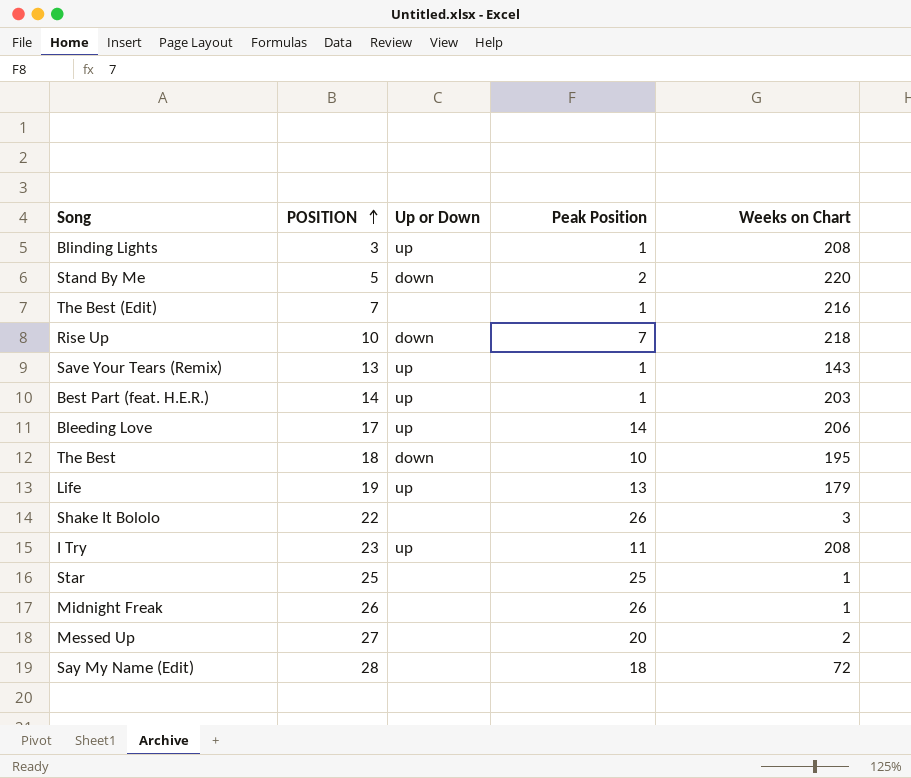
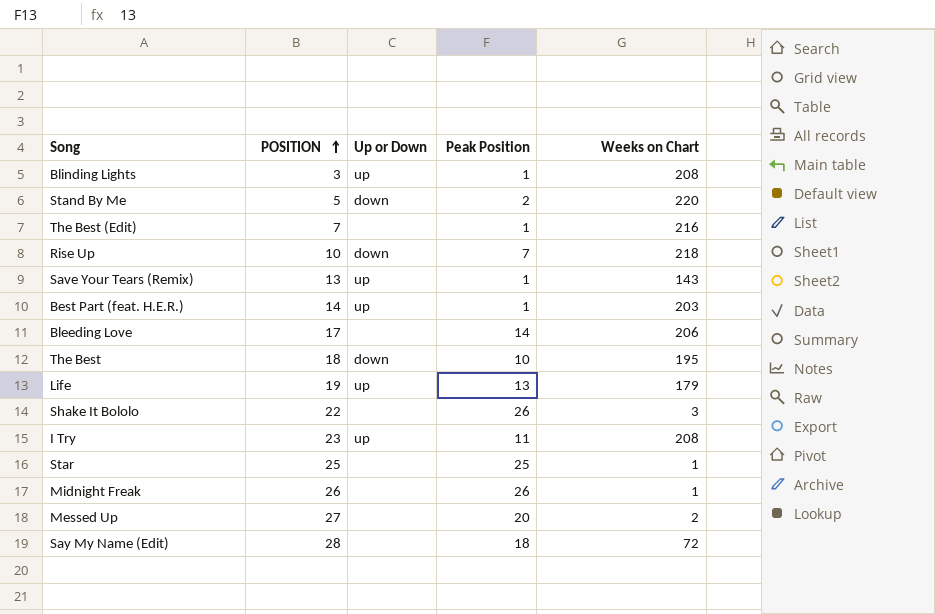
Bleeding Love | Up or Down: up -> none

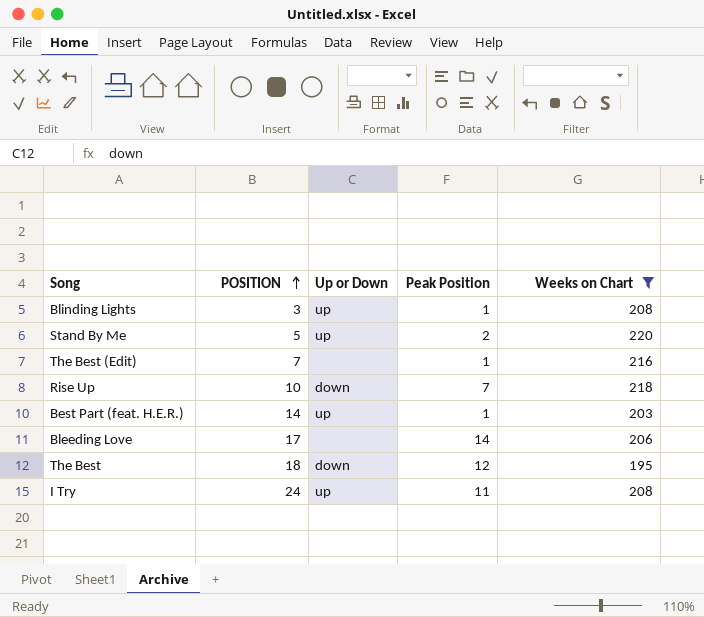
filter: none -> Weeks on Chart >= 195
Stand By Me | Up or Down: down -> up
The Best | Peak Position: 10 -> 12
I Try | POSITION: 23 -> 24

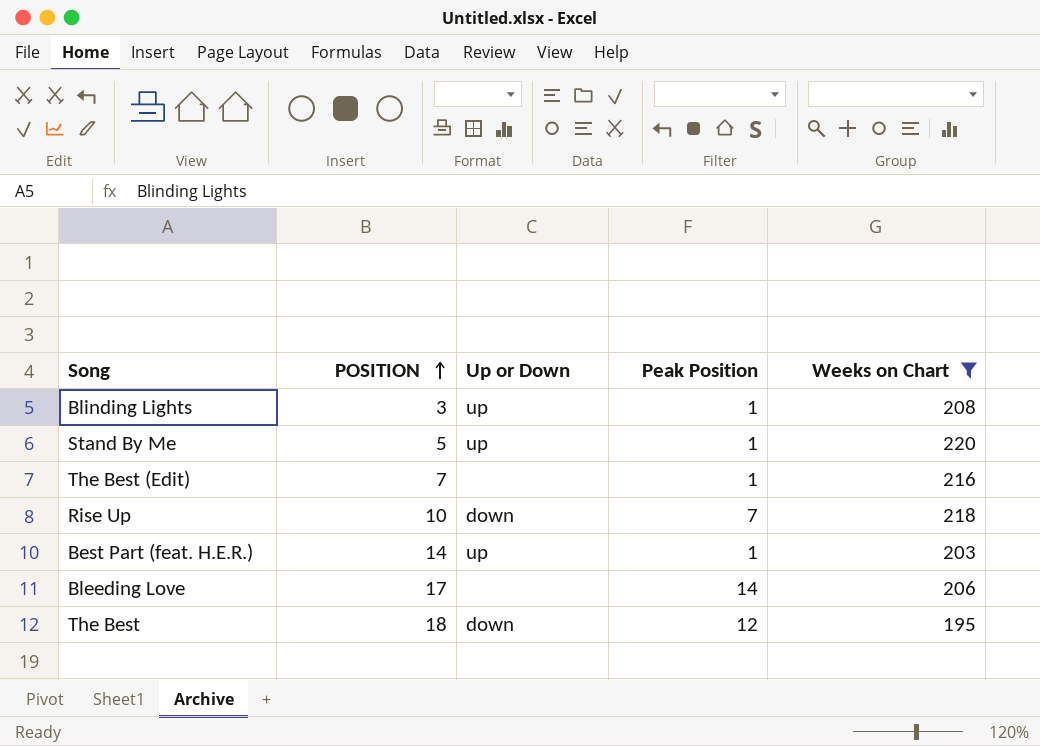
row I Try: 24 | up | 11 | 208 -> none
Stand By Me | Peak Position: 2 -> 1

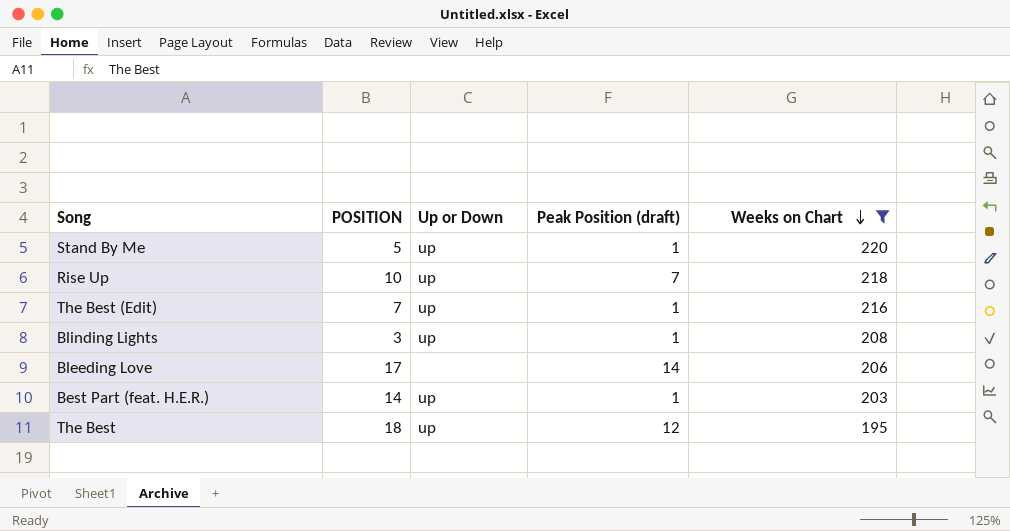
row order: POSITION ascending -> Weeks on Chart descending
column name: Peak Position -> Peak Position (draft)
Rise Up | Up or Down: down -> up
The Best (Edit) | Up or Down: none -> up
The Best | Up or Down: down -> up

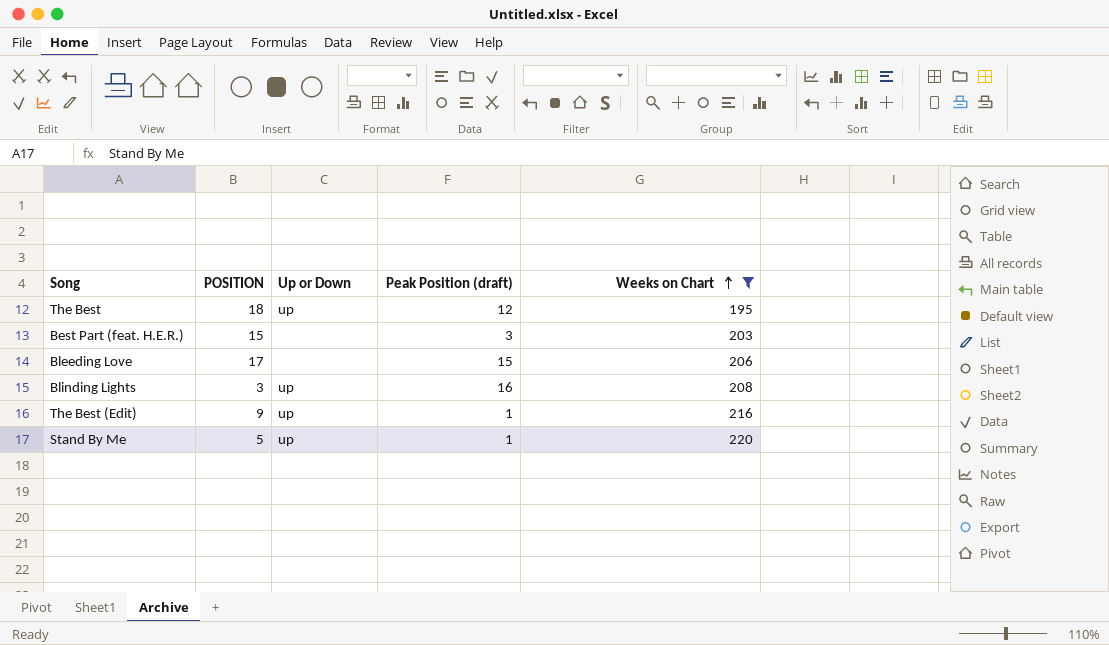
row order: Weeks on Chart descending -> Weeks on Chart ascending
row Rise Up: 10 | up | 7 | 218 -> none
Best Part (feat. H.E.R.) | POSITION: 14 -> 15
Best Part (feat. H.E.R.) | Up or Down: up -> none
Best Part (feat. H.E.R.) | Peak Position (draft): 1 -> 3
Bleeding Love | Peak Position (draft): 14 -> 15
Blinding Lights | Peak Position (draft): 1 -> 16
The Best (Edit) | POSITION: 7 -> 9

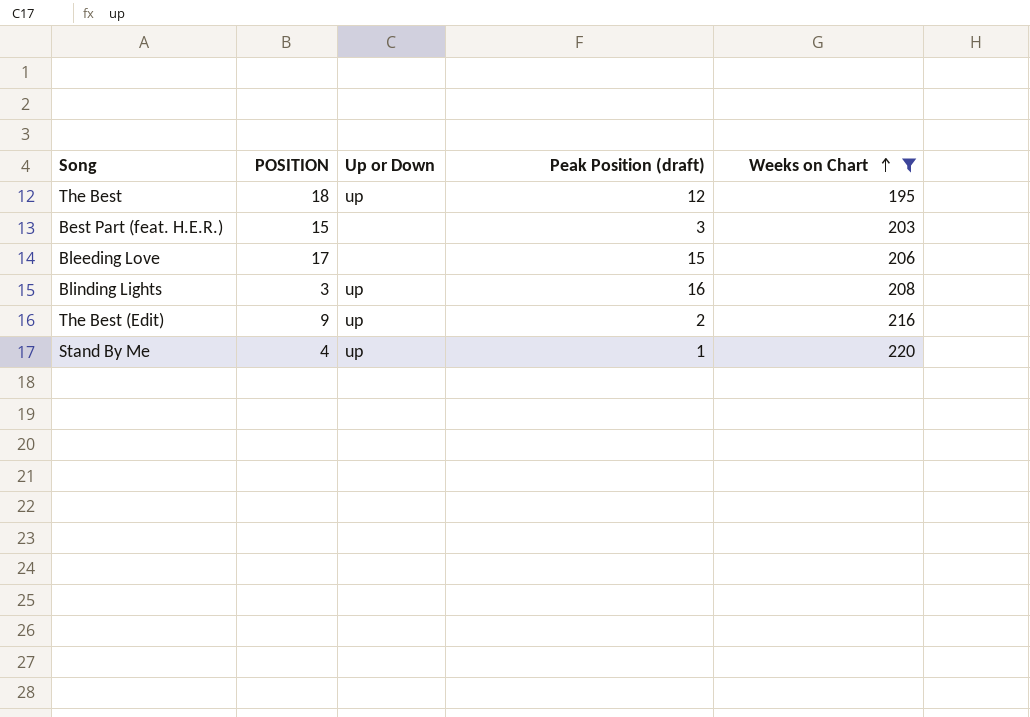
The Best (Edit) | Peak Position (draft): 1 -> 2
Stand By Me | POSITION: 5 -> 4

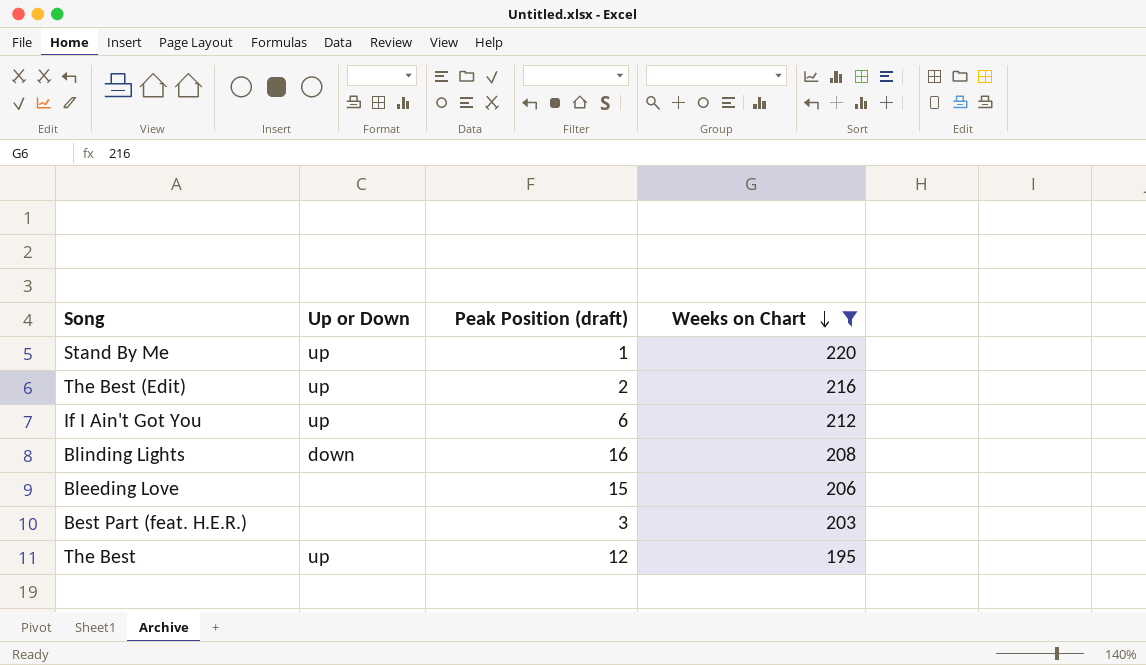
row order: Weeks on Chart ascending -> Weeks on Chart descending
column POSITION | position: 2 -> none
row If I Ain't Got You: none -> up | 6 | 212
Blinding Lights | Up or Down: up -> down

